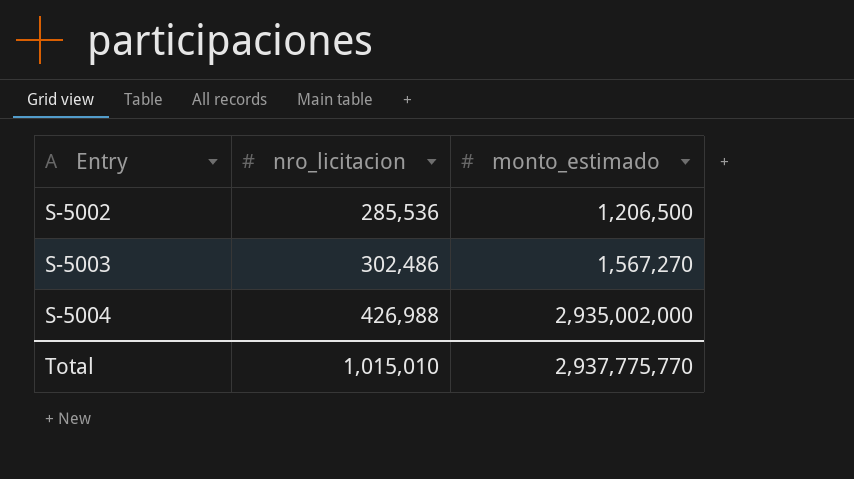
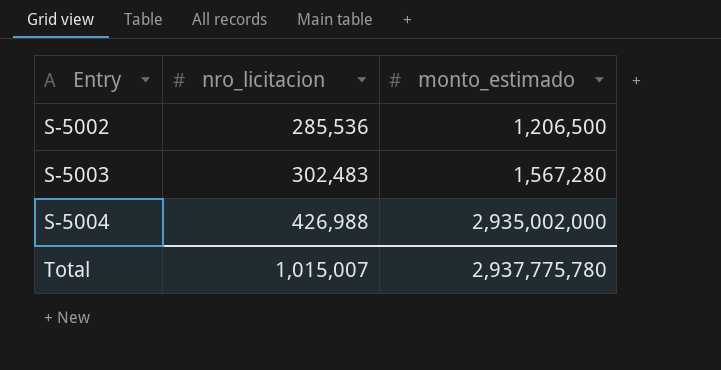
S-5003 | nro_licitacion: 302,486 -> 302,483
S-5003 | monto_estimado: 1,567,270 -> 1,567,280
Total | nro_licitacion: 1,015,010 -> 1,015,007
Total | monto_estimado: 2,937,775,770 -> 2,937,775,780

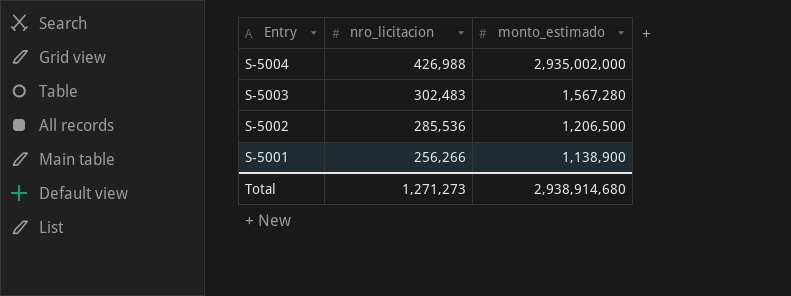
row order: Entry ascending -> Entry descending
row S-5001: none -> 256,266 | 1,138,900
Total | nro_licitacion: 1,015,007 -> 1,271,273
Total | monto_estimado: 2,937,775,780 -> 2,938,914,680

